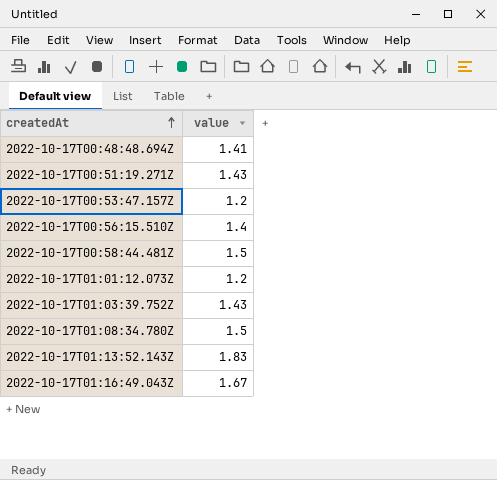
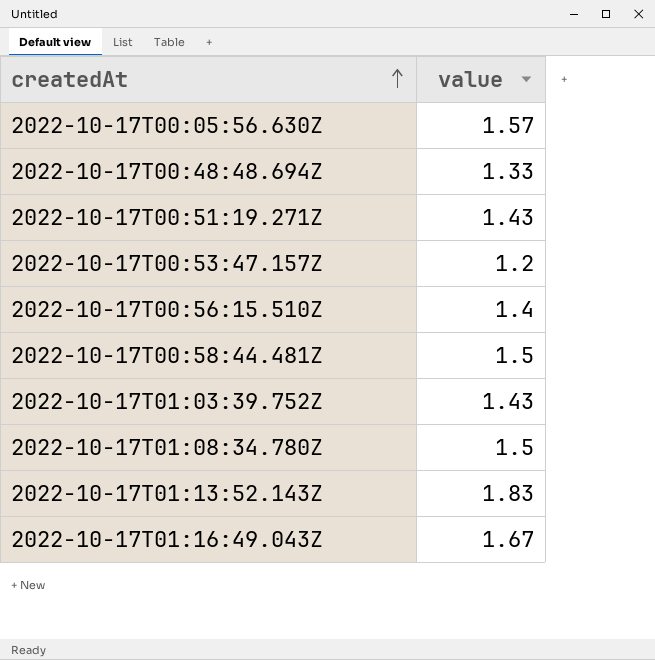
row 2022-10-17T01:01:12.073Z: 1.2 -> none
row 2022-10-17T00:05:56.630Z: none -> 1.57
2022-10-17T00:48:48.694Z | value: 1.41 -> 1.33

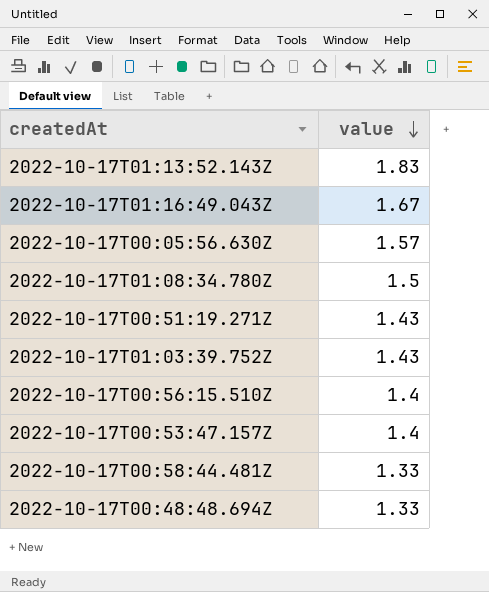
row order: createdAt ascending -> value descending
2022-10-17T00:53:47.157Z | value: 1.2 -> 1.4
2022-10-17T00:58:44.481Z | value: 1.5 -> 1.33

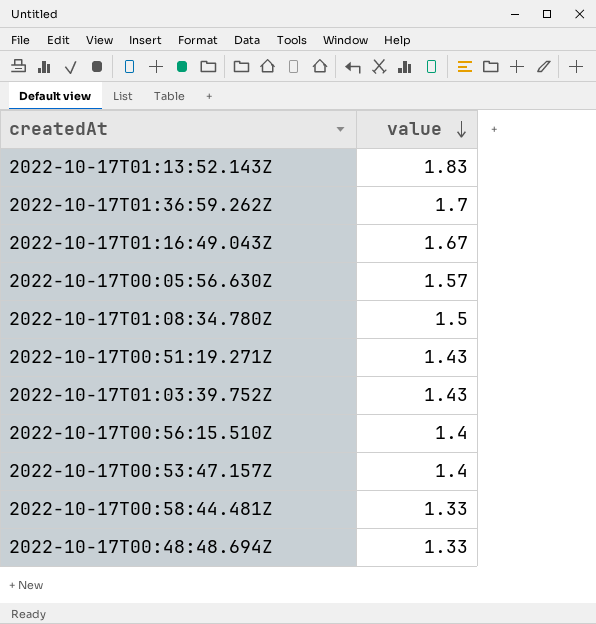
row 2022-10-17T01:36:59.262Z: none -> 1.7

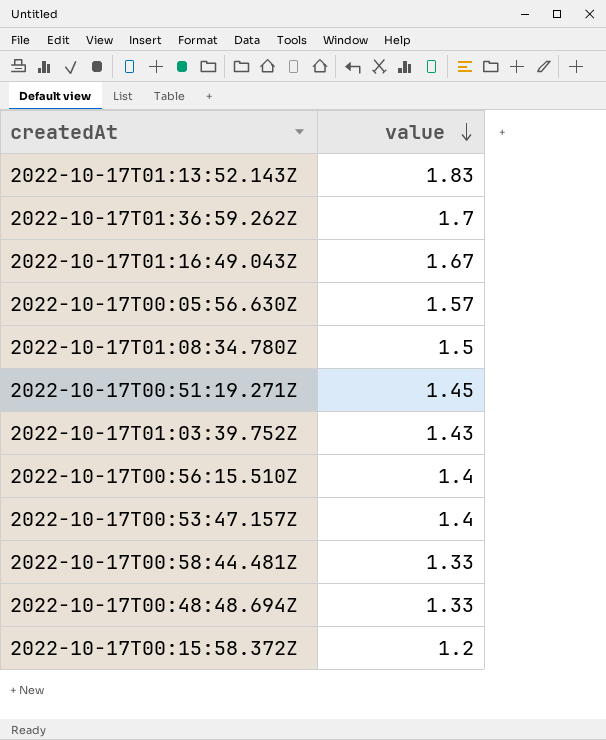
2022-10-17T00:51:19.271Z | value: 1.43 -> 1.45
row 2022-10-17T00:15:58.372Z: none -> 1.2

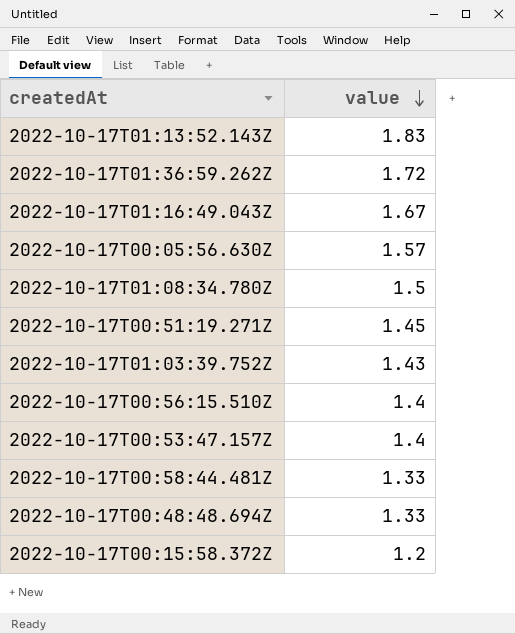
2022-10-17T01:36:59.262Z | value: 1.7 -> 1.72

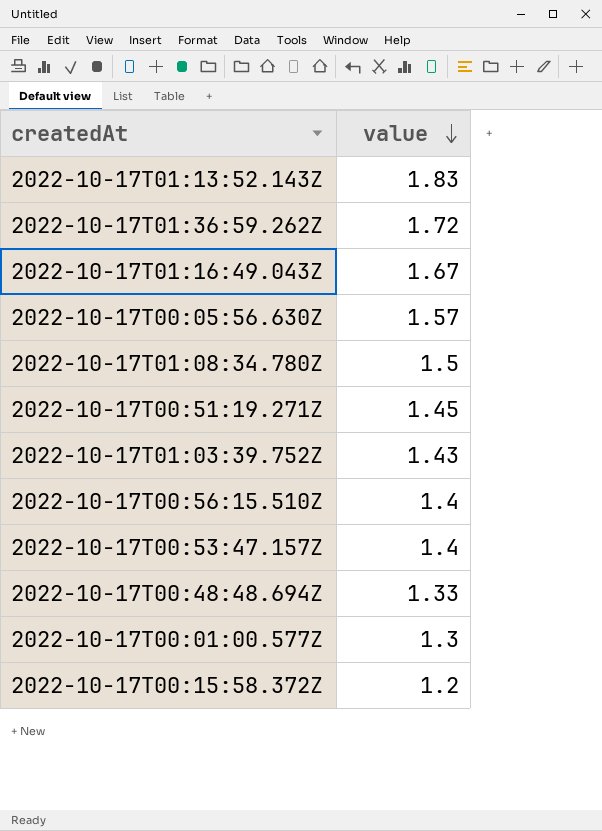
row 2022-10-17T00:58:44.481Z: 1.33 -> none
row 2022-10-17T00:01:00.577Z: none -> 1.3

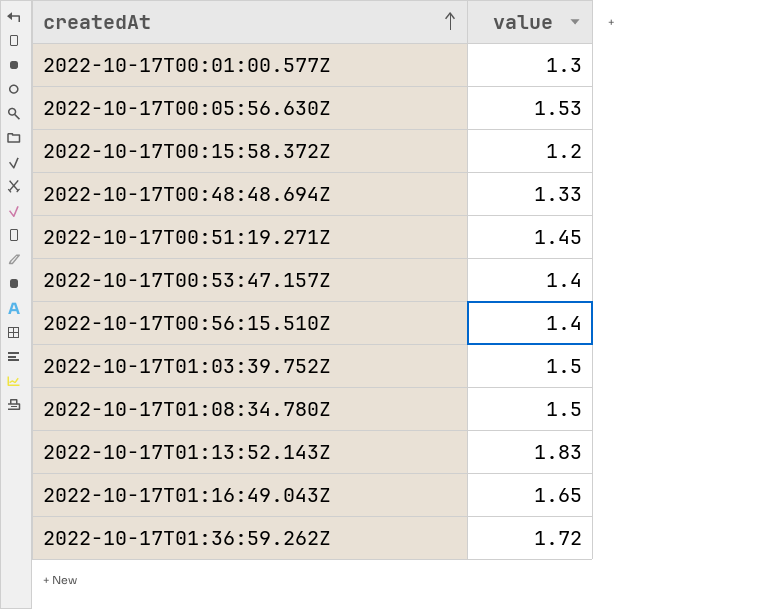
row order: value descending -> createdAt ascending
2022-10-17T00:05:56.630Z | value: 1.57 -> 1.53
2022-10-17T01:03:39.752Z | value: 1.43 -> 1.5
2022-10-17T01:16:49.043Z | value: 1.67 -> 1.65

